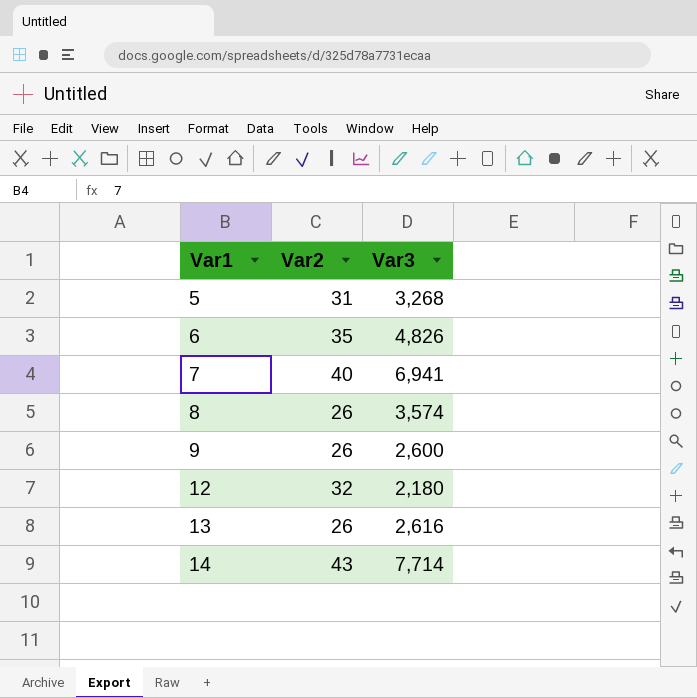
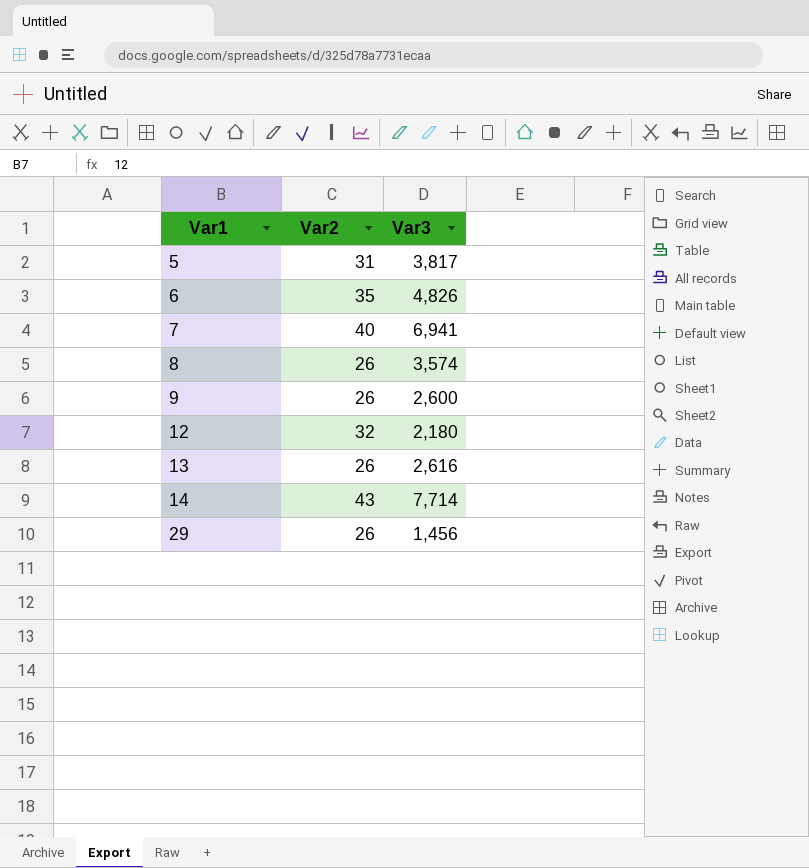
5 | Var3: 3,268 -> 3,817
row 29: none -> 26 | 1,456

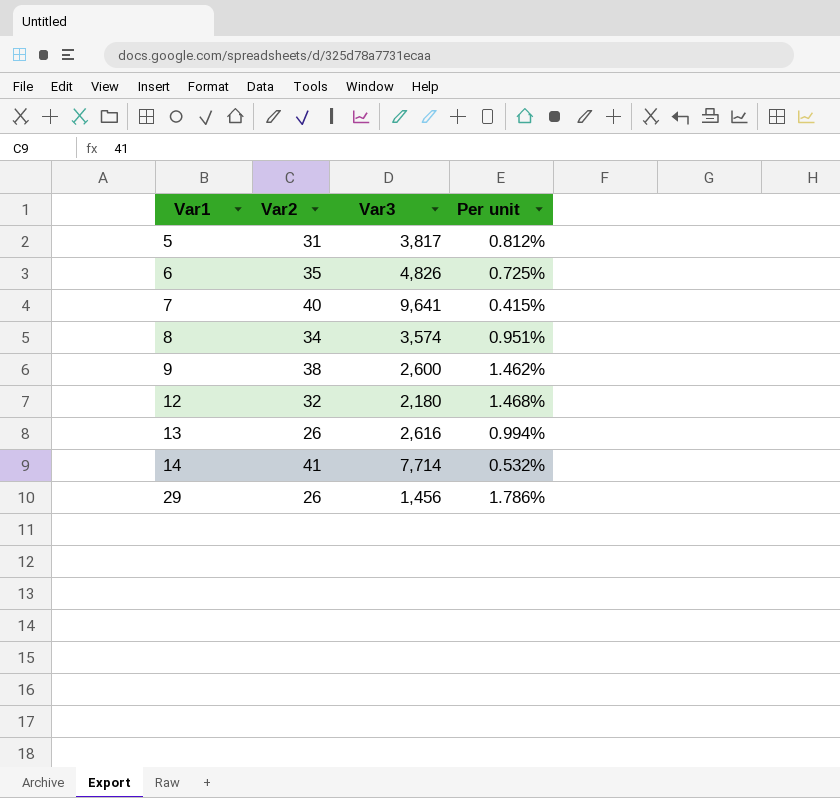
column Per unit | formula: none -> [Var2] / [Var3]
7 | Var3: 6,941 -> 9,641
8 | Var2: 26 -> 34
9 | Var2: 26 -> 38
14 | Var2: 43 -> 41

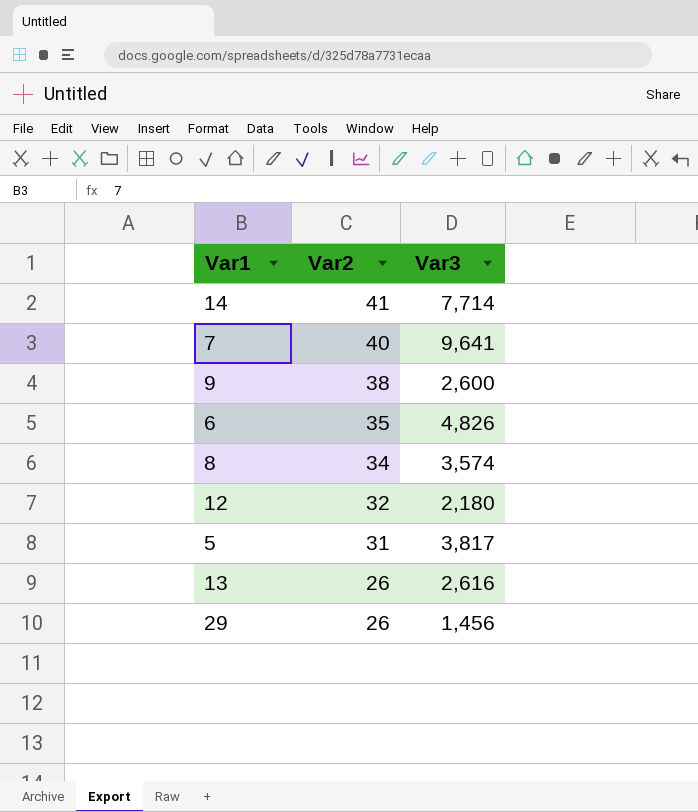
row order: Var1 ascending -> Var2 descending
column Per unit | formula: [Var2] / [Var3] -> none

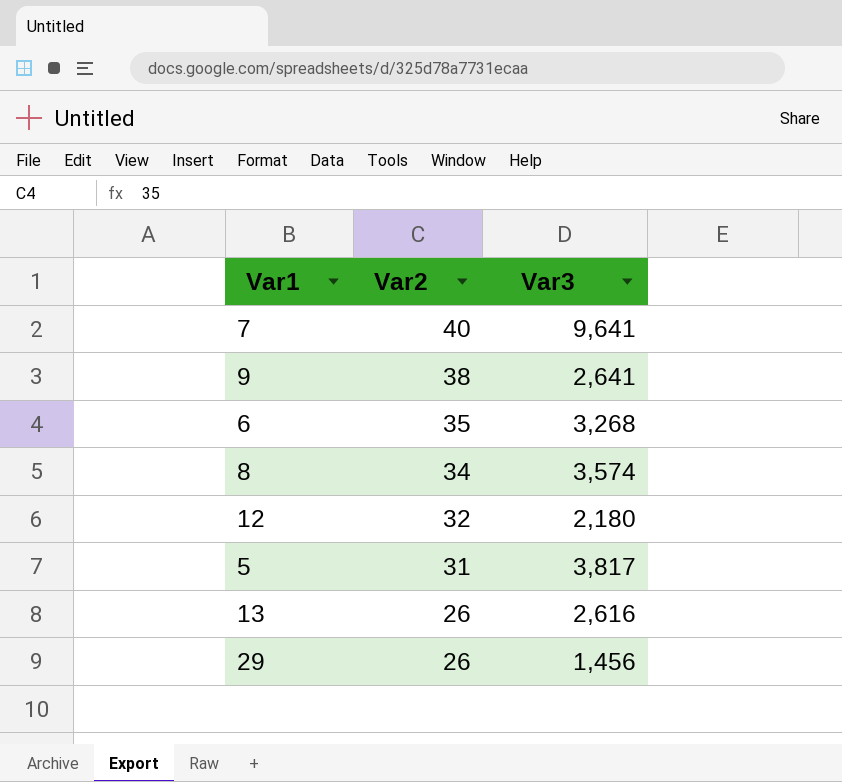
row 14: 41 | 7,714 -> none
9 | Var3: 2,600 -> 2,641
6 | Var3: 4,826 -> 3,268

